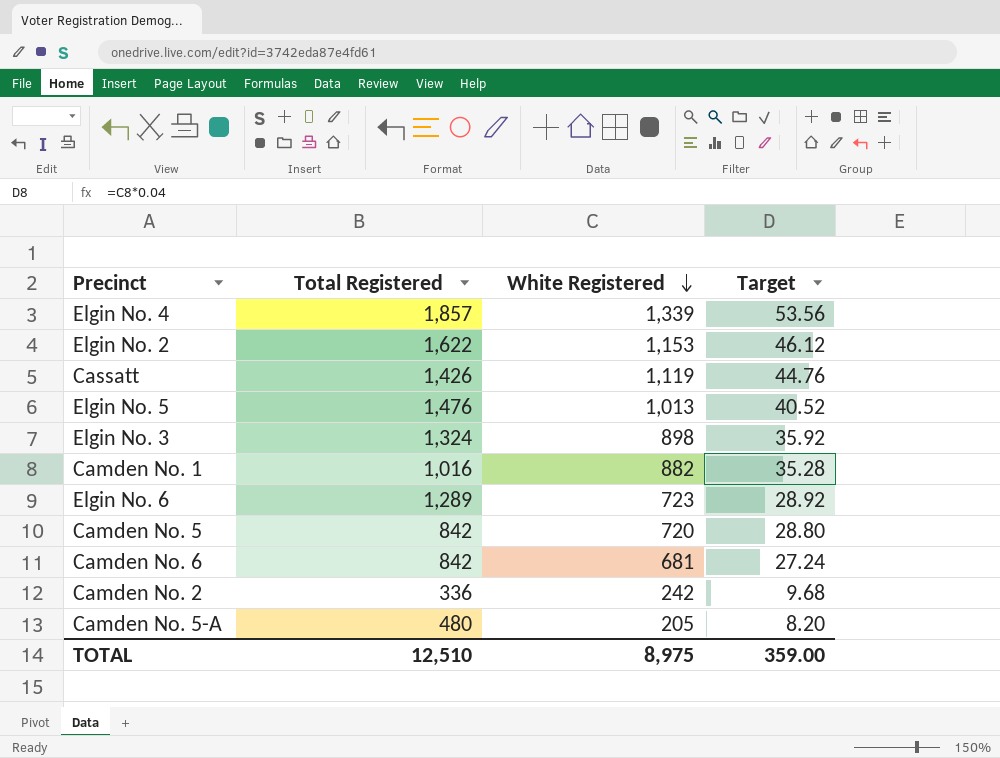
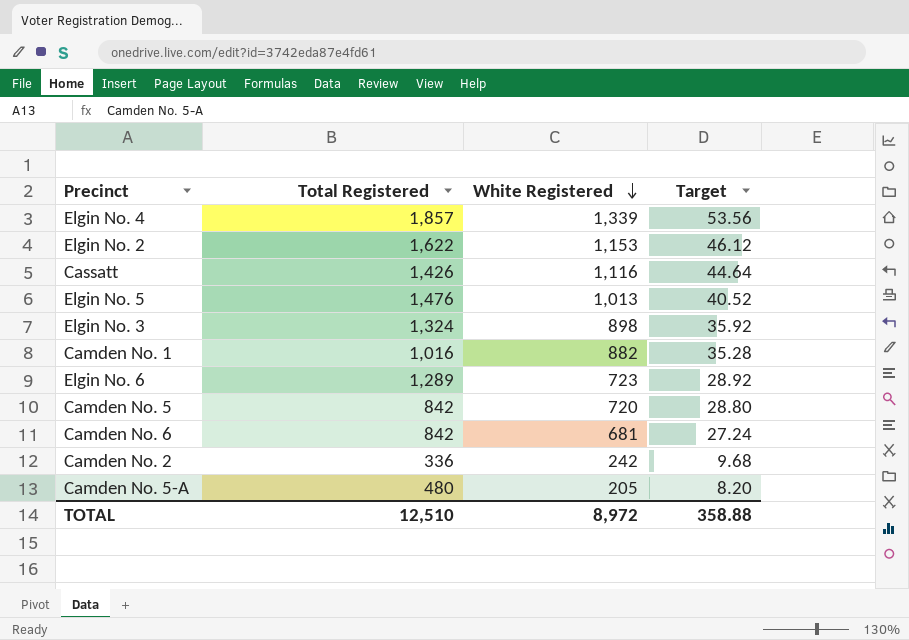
Cassatt | White Registered: 1,119 -> 1,116
Cassatt | Target: 44.76 -> 44.64
TOTAL | White Registered: 8,975 -> 8,972
TOTAL | Target: 359.00 -> 358.88

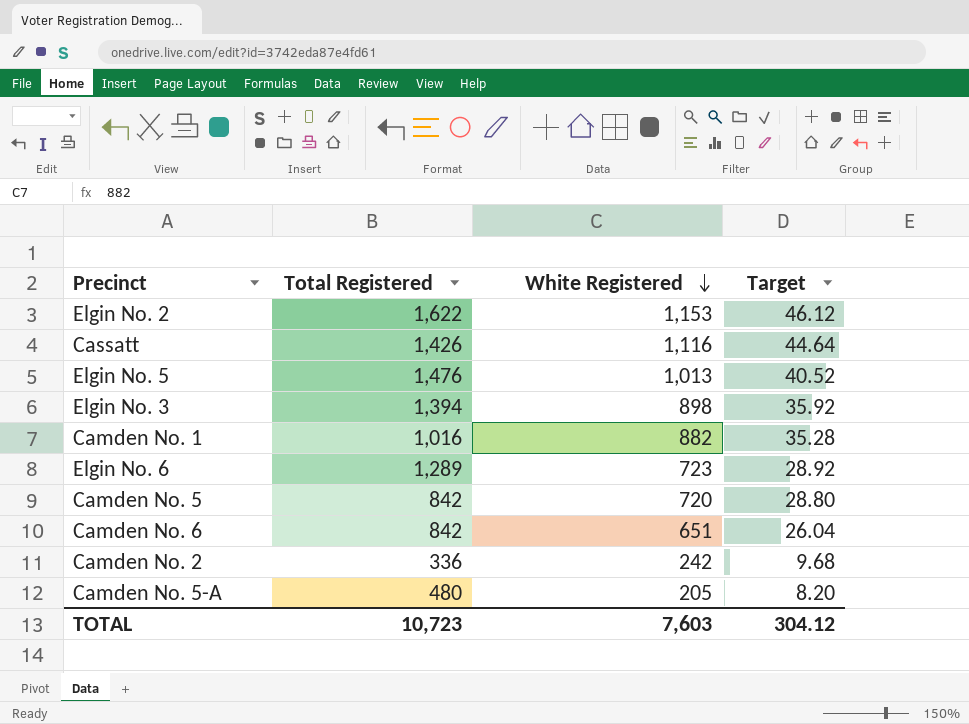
row Elgin No. 4: 1,857 | 1,339 | 53.56 -> none
Elgin No. 3 | Total Registered: 1,324 -> 1,394
Camden No. 6 | White Registered: 681 -> 651
Camden No. 6 | Target: 27.24 -> 26.04
TOTAL | Total Registered: 12,510 -> 10,723
TOTAL | White Registered: 8,972 -> 7,603
TOTAL | Target: 358.88 -> 304.12

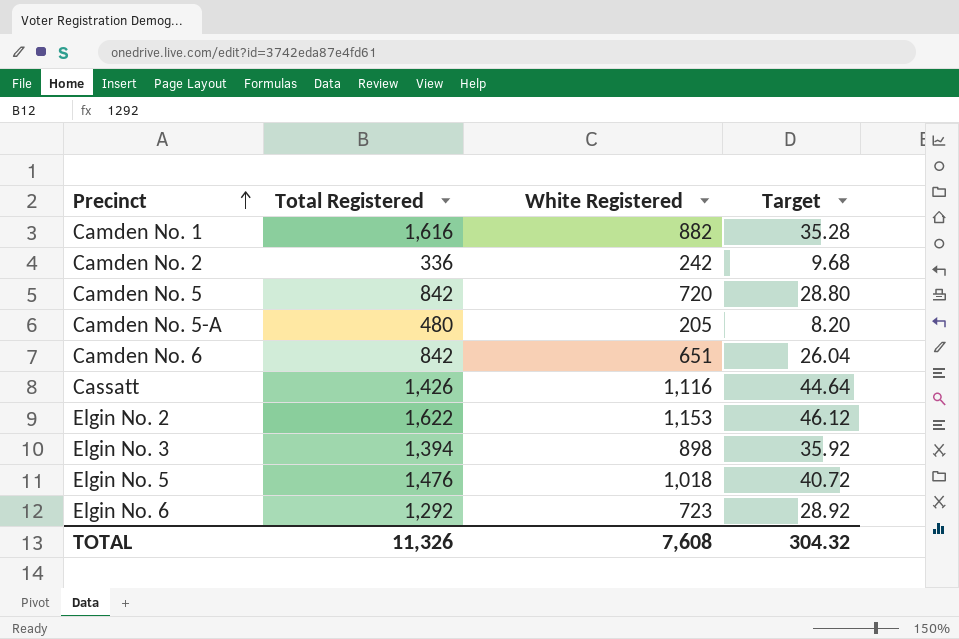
row order: White Registered descending -> Precinct ascending
Camden No. 1 | Total Registered: 1,016 -> 1,616
Elgin No. 5 | White Registered: 1,013 -> 1,018
Elgin No. 5 | Target: 40.52 -> 40.72
Elgin No. 6 | Total Registered: 1,289 -> 1,292
TOTAL | Total Registered: 10,723 -> 11,326
TOTAL | White Registered: 7,603 -> 7,608
TOTAL | Target: 304.12 -> 304.32

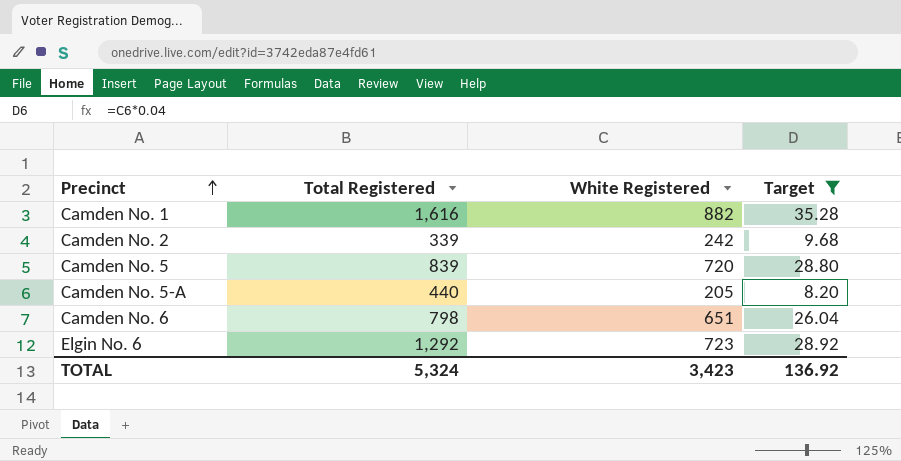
filter: none -> Target <= 35.28
Camden No. 2 | Total Registered: 336 -> 339
Camden No. 5 | Total Registered: 842 -> 839
Camden No. 5-A | Total Registered: 480 -> 440
Camden No. 6 | Total Registered: 842 -> 798
TOTAL | Total Registered: 11,326 -> 5,324
TOTAL | White Registered: 7,608 -> 3,423
TOTAL | Target: 304.32 -> 136.92

